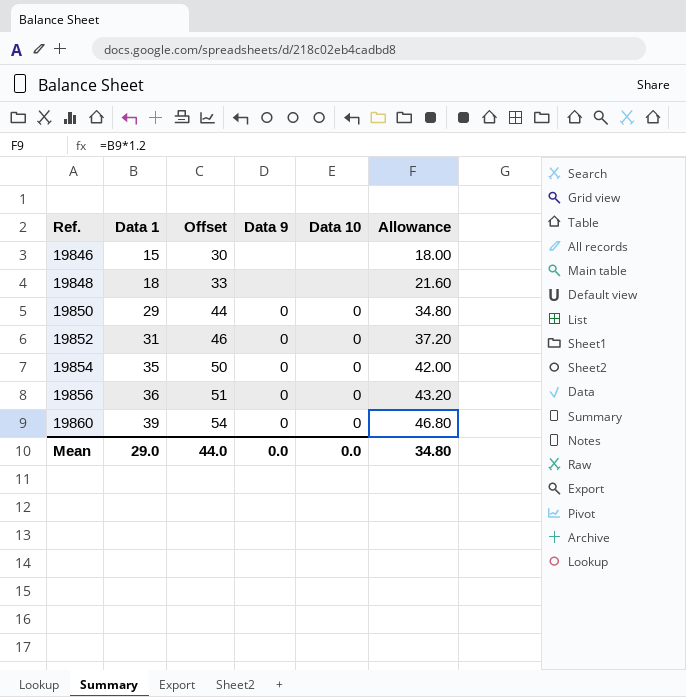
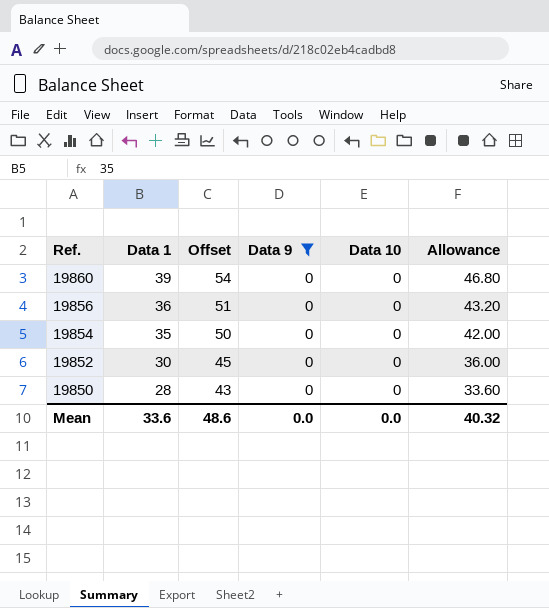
filter: none -> Data 9 = 0
row order: Ref. ascending -> Ref. descending
19852 | Data 1: 31 -> 30
19852 | Offset: 46 -> 45
19852 | Allowance: 37.20 -> 36.00
19850 | Data 1: 29 -> 28
19850 | Offset: 44 -> 43
19850 | Allowance: 34.80 -> 33.60
Mean | Data 1: 29.0 -> 33.6
Mean | Offset: 44.0 -> 48.6
Mean | Allowance: 34.80 -> 40.32

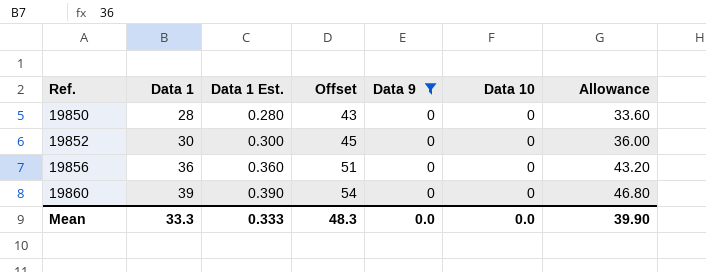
row order: Ref. descending -> Ref. ascending
column Data 1 Est. | formula: none -> [Data 1] * 0.01
row 19854: 35 | 50 | 0 | 0 | 42.00 -> none
Mean | Data 1: 33.6 -> 33.3
Mean | Offset: 48.6 -> 48.3
Mean | Allowance: 40.32 -> 39.90

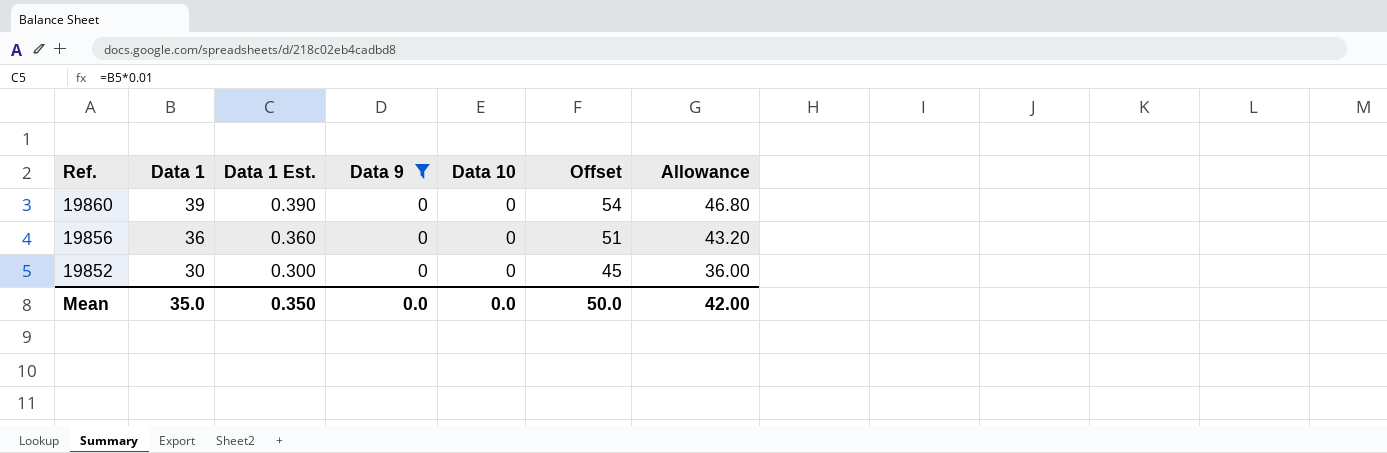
row order: Ref. ascending -> Ref. descending
column Offset | position: 4 -> 6
row 19850: 28 | 0.280 | 43 | 0 | 0 | 33.60 -> none
Mean | Data 1: 33.3 -> 35.0
Mean | Data 1 Est.: 0.333 -> 0.350
Mean | Offset: 48.3 -> 50.0
Mean | Allowance: 39.90 -> 42.00

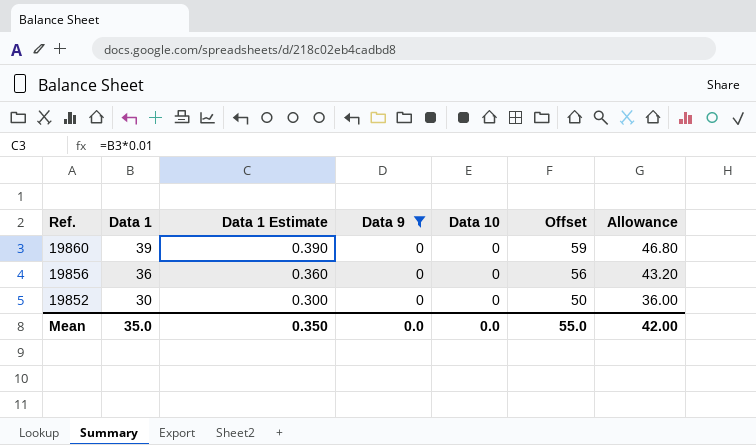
column name: Data 1 Est. -> Data 1 Estimate
column Offset | formula: [Data 1] + 15 -> [Data 1] + 20
Mean | Offset: 50.0 -> 55.0

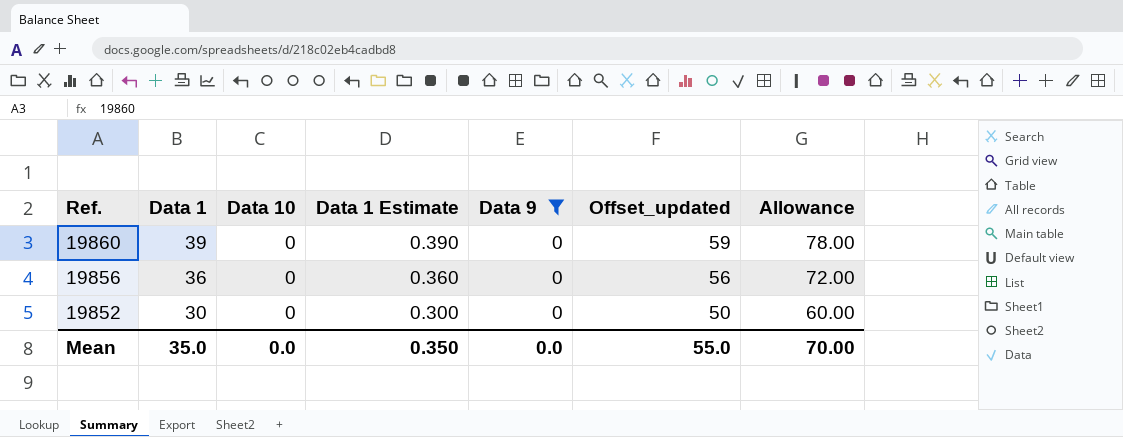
column Data 10 | position: 5 -> 3
column name: Offset -> Offset_updated
column Allowance | formula: [Data 1] * 1.2 -> [Data 1] * 2
Mean | Allowance: 42.00 -> 70.00

